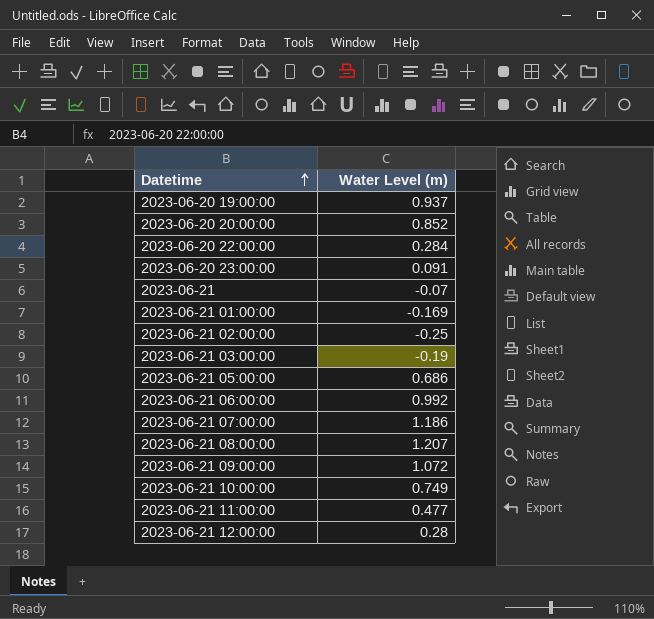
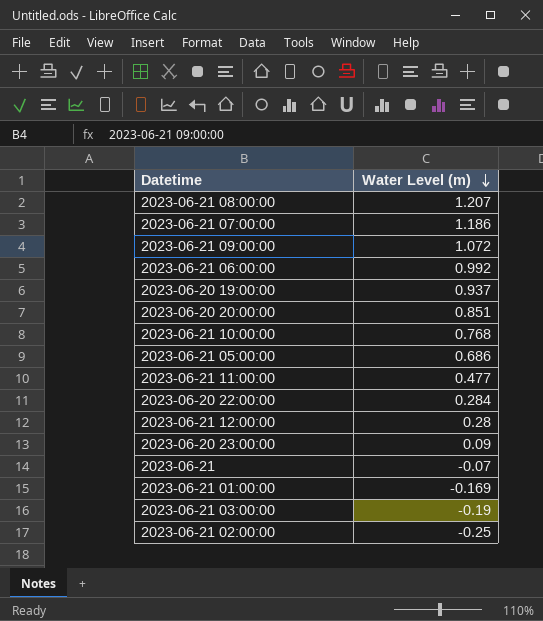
row order: Datetime ascending -> Water Level (m) descending
2023-06-20 20:00:00 | Water Level (m): 0.852 -> 0.851
2023-06-21 10:00:00 | Water Level (m): 0.749 -> 0.768
2023-06-20 23:00:00 | Water Level (m): 0.091 -> 0.09

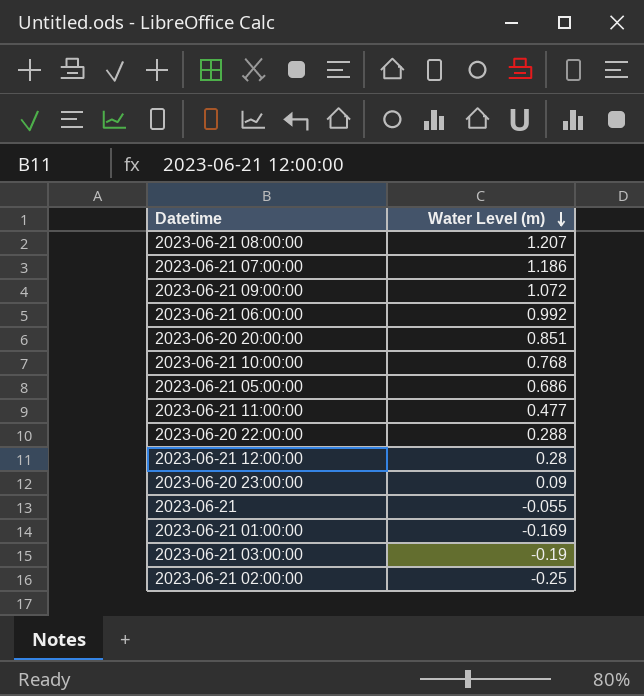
row 2023-06-20 19:00:00: 0.937 -> none
2023-06-20 22:00:00 | Water Level (m): 0.284 -> 0.288
2023-06-21 | Water Level (m): -0.07 -> -0.055

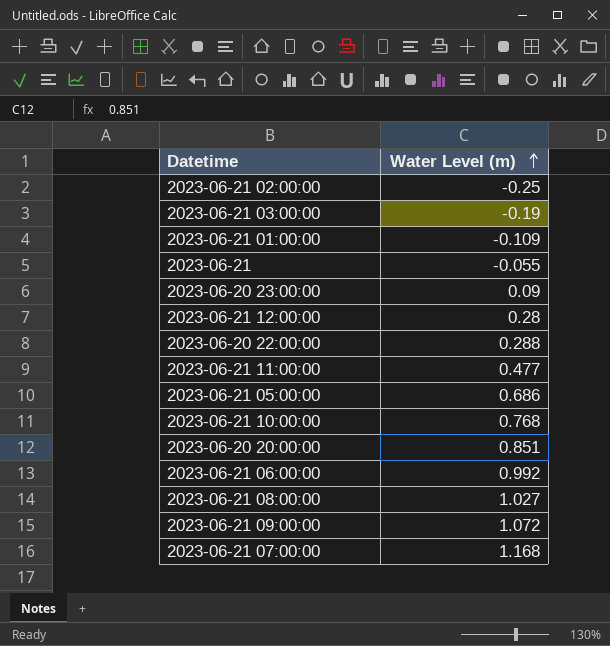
row order: Water Level (m) descending -> Water Level (m) ascending
2023-06-21 01:00:00 | Water Level (m): -0.169 -> -0.109
2023-06-21 08:00:00 | Water Level (m): 1.207 -> 1.027
2023-06-21 07:00:00 | Water Level (m): 1.186 -> 1.168

